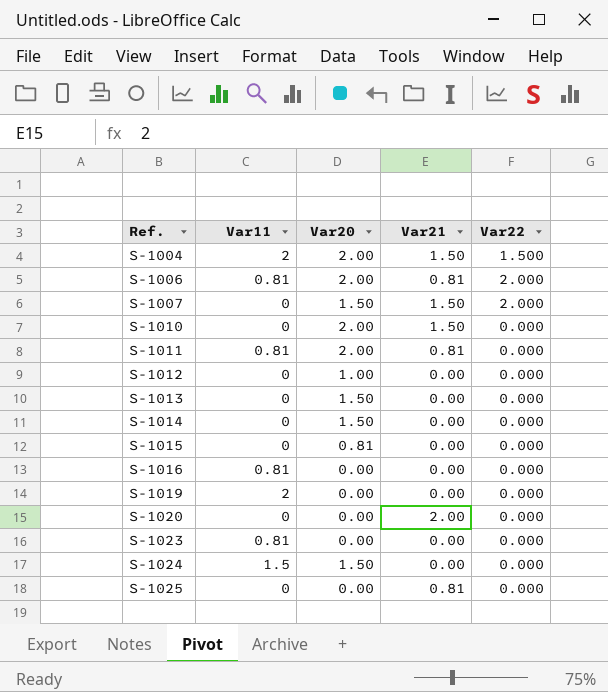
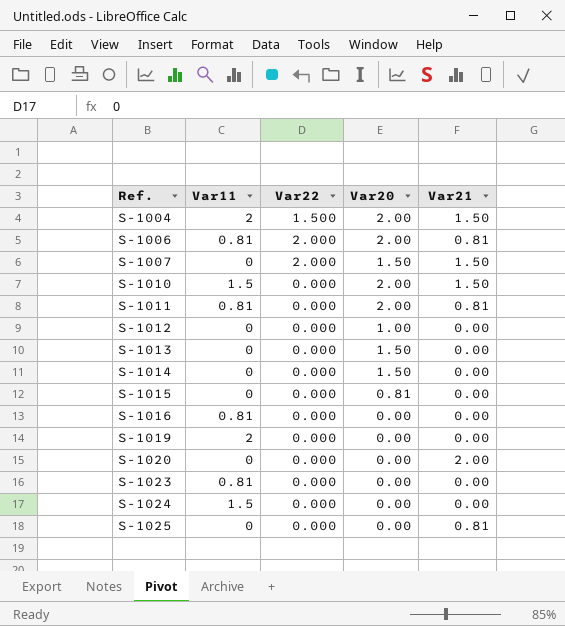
column Var22 | position: 5 -> 3
S-1010 | Var11: 0 -> 1.5
S-1024 | Var20: 1.50 -> 0.00

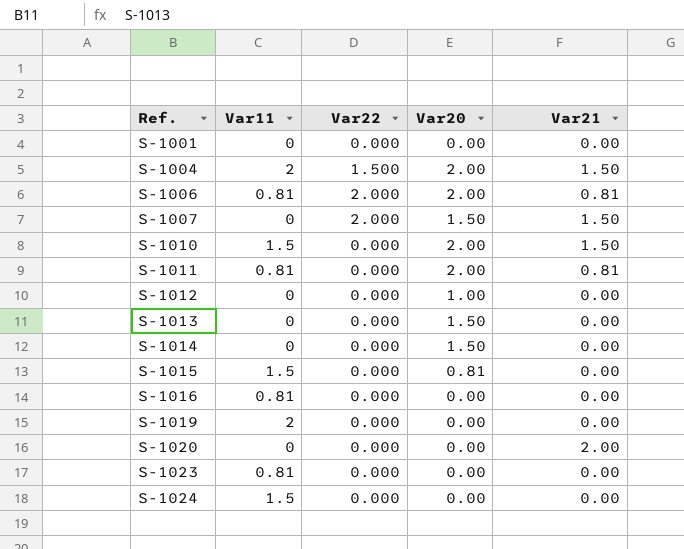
row S-1025: 0 | 0.000 | 0.00 | 0.81 -> none
row S-1001: none -> 0 | 0.000 | 0.00 | 0.00
S-1015 | Var11: 0 -> 1.5

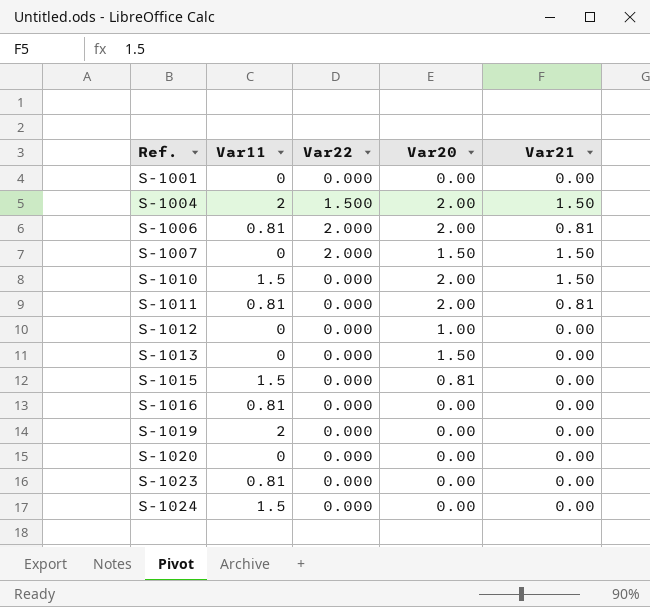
row S-1014: 0 | 0.000 | 1.50 | 0.00 -> none
S-1020 | Var21: 2.00 -> 0.00

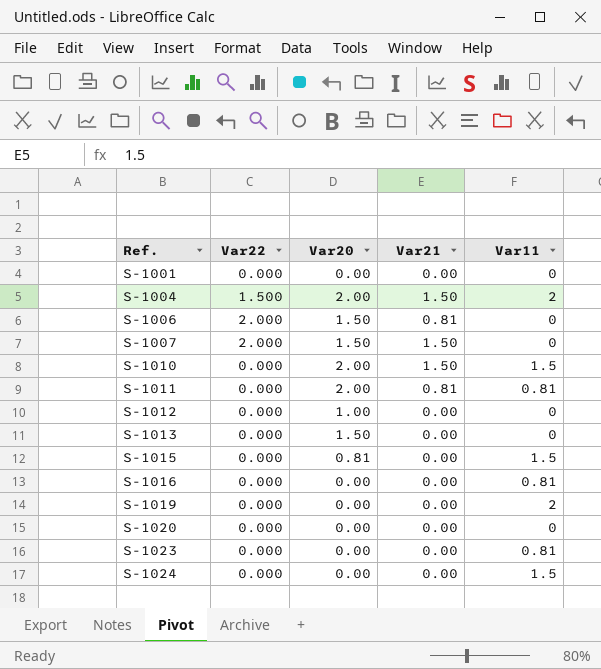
column Var11 | position: 2 -> 5
S-1006 | Var20: 2.00 -> 1.50
S-1006 | Var11: 0.81 -> 0

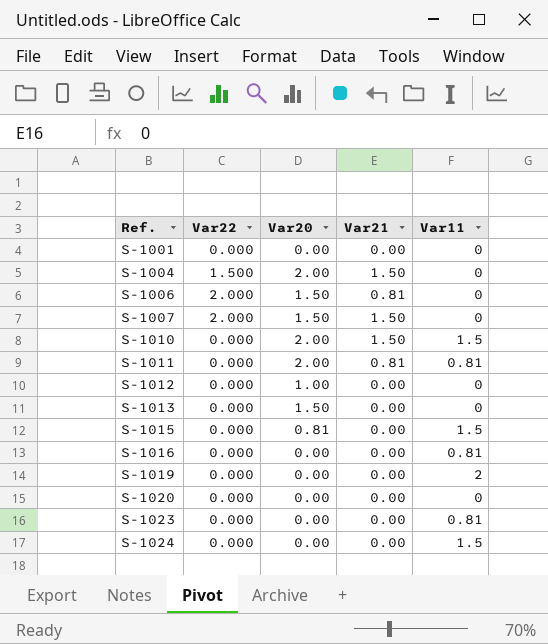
S-1004 | Var11: 2 -> 0

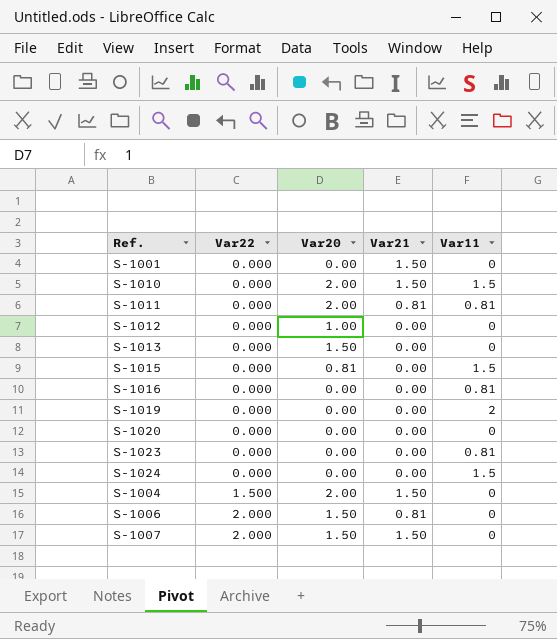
row order: Ref. ascending -> Var22 ascending
S-1001 | Var21: 0.00 -> 1.50

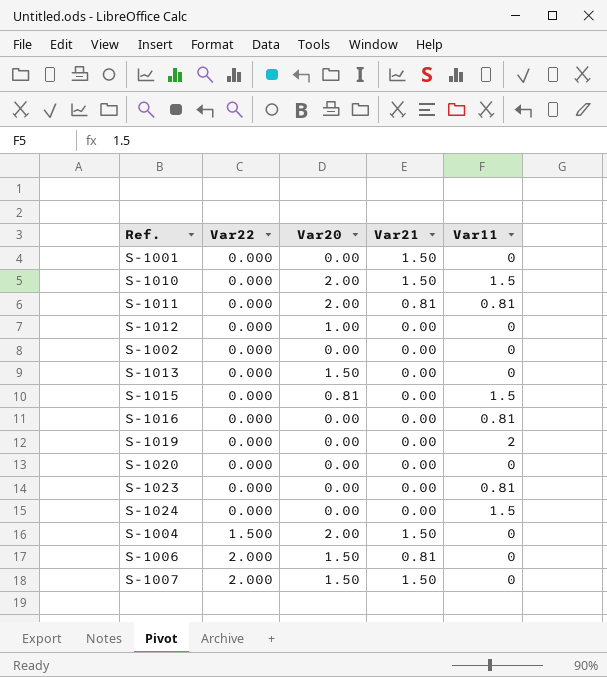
row S-1002: none -> 0.000 | 0.00 | 0.00 | 0

